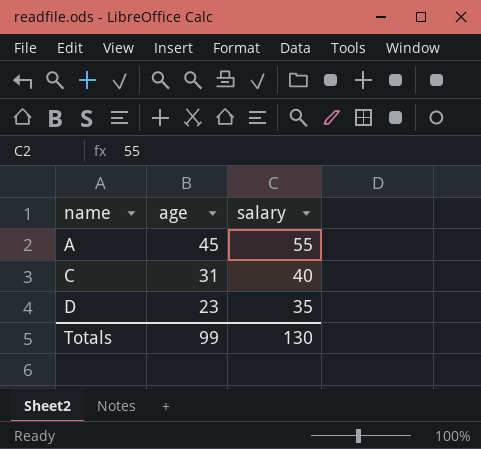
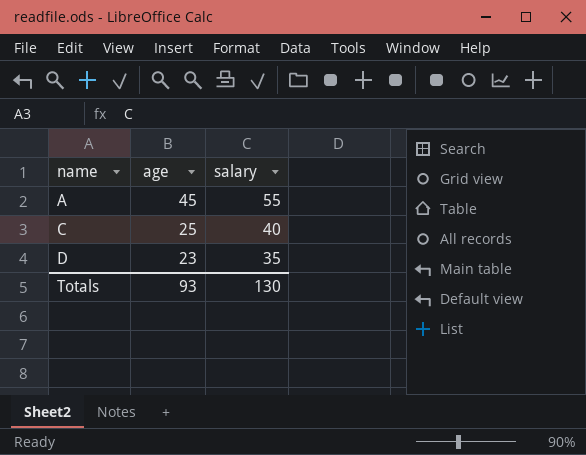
C | age: 31 -> 25
Totals | age: 99 -> 93

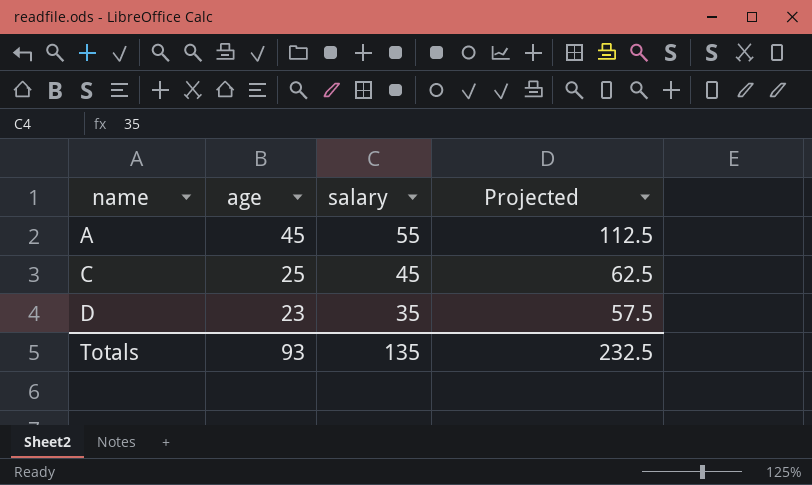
column Projected | formula: none -> [age] * 2.5
C | salary: 40 -> 45
Totals | salary: 130 -> 135

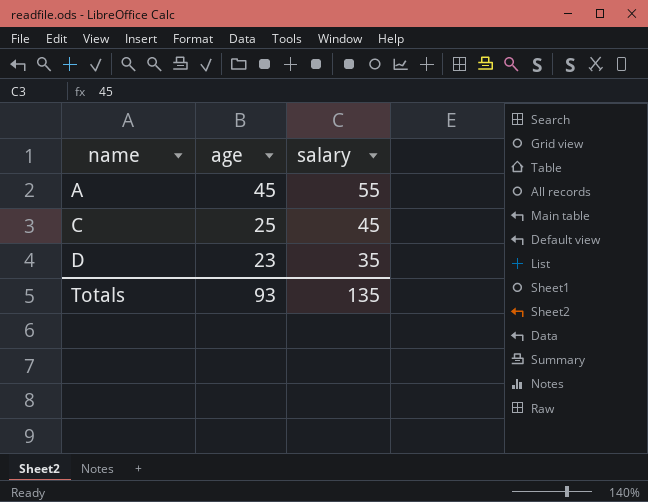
column Projected | formula: [age] * 2.5 -> none

